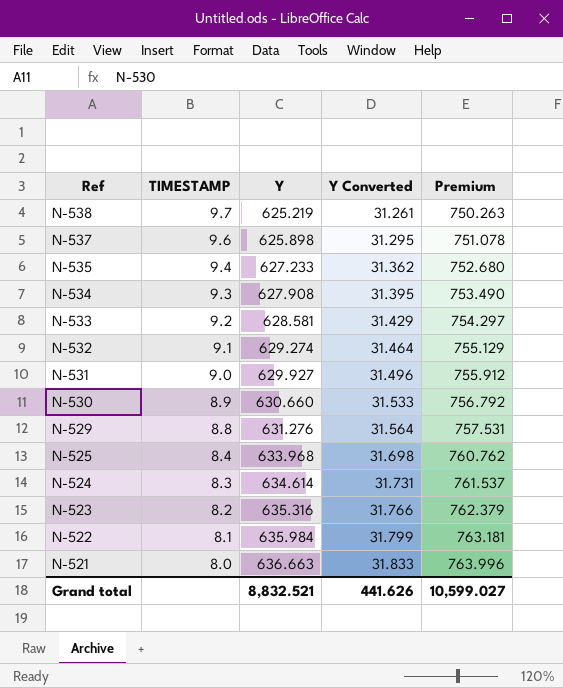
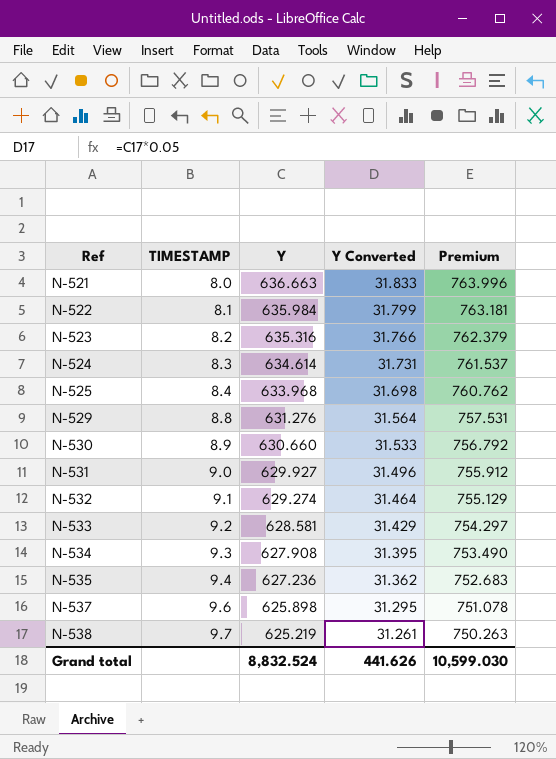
row order: Ref descending -> Ref ascending
N-535 | Y: 627.233 -> 627.236
N-535 | Premium: 752.680 -> 752.683
Grand total | Y: 8,832.521 -> 8,832.524
Grand total | Premium: 10,599.027 -> 10,599.030

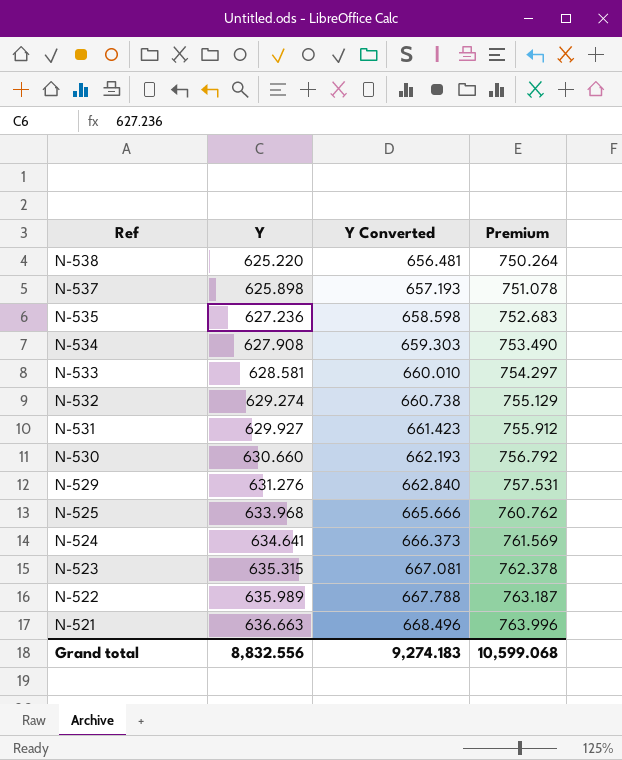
row order: Ref ascending -> Ref descending
column TIMESTAMP | position: 2 -> none
column Y Converted | formula: [Y] * 0.05 -> [Y] * 1.05
N-538 | Y: 625.219 -> 625.220
N-538 | Premium: 750.263 -> 750.264
N-524 | Y: 634.614 -> 634.641
N-524 | Premium: 761.537 -> 761.569
N-523 | Y: 635.316 -> 635.315
N-523 | Premium: 762.379 -> 762.378
N-522 | Y: 635.984 -> 635.989
N-522 | Premium: 763.181 -> 763.187
Grand total | Y: 8,832.524 -> 8,832.556
Grand total | Y Converted: 441.626 -> 9,274.183
Grand total | Premium: 10,599.030 -> 10,599.068

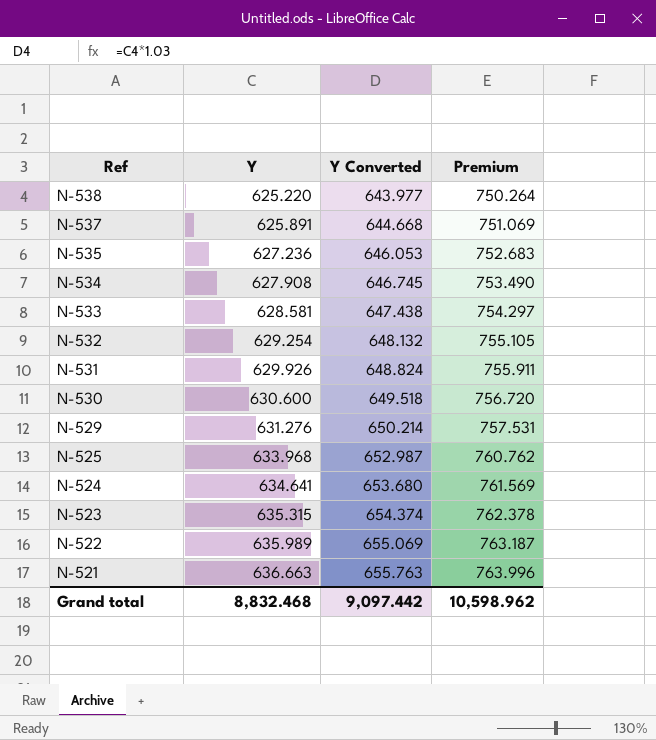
column Y Converted | formula: [Y] * 1.05 -> [Y] * 1.03
N-537 | Y: 625.898 -> 625.891
N-537 | Premium: 751.078 -> 751.069
N-532 | Y: 629.274 -> 629.254
N-532 | Premium: 755.129 -> 755.105
N-531 | Y: 629.927 -> 629.926
N-531 | Premium: 755.912 -> 755.911
N-530 | Y: 630.660 -> 630.600
N-530 | Premium: 756.792 -> 756.720
Grand total | Y: 8,832.556 -> 8,832.468
Grand total | Y Converted: 9,274.183 -> 9,097.442
Grand total | Premium: 10,599.068 -> 10,598.962

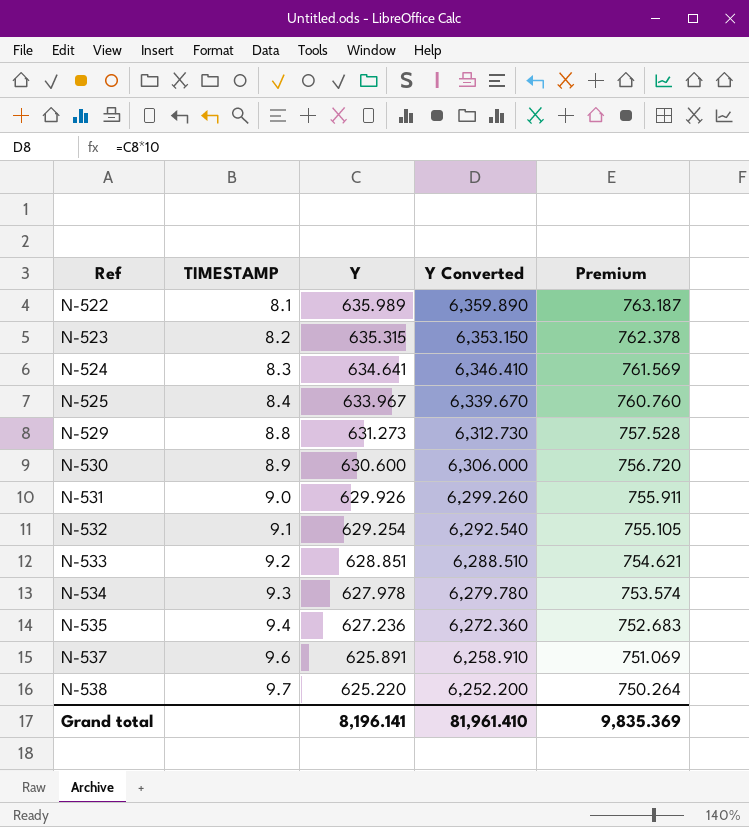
row order: Ref descending -> Ref ascending
column TIMESTAMP | position: none -> 2
column Y Converted | formula: [Y] * 1.03 -> [Y] * 10
row N-521: 636.663 | 655.763 | 763.996 -> none
N-525 | Y: 633.968 -> 633.967
N-525 | Premium: 760.762 -> 760.760
N-529 | Y: 631.276 -> 631.273
N-529 | Premium: 757.531 -> 757.528
N-533 | Y: 628.581 -> 628.851
N-533 | Premium: 754.297 -> 754.621
N-534 | Y: 627.908 -> 627.978
N-534 | Premium: 753.490 -> 753.574
Grand total | Y: 8,832.468 -> 8,196.141
Grand total | Y Converted: 9,097.442 -> 81,961.410
Grand total | Premium: 10,598.962 -> 9,835.369

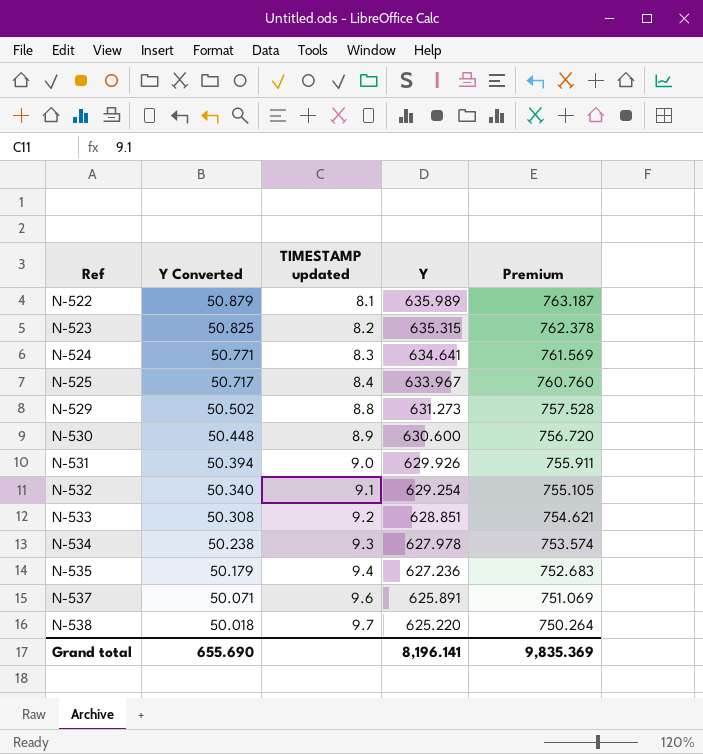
column Y Converted | formula: [Y] * 10 -> [Y] * 0.08
column Y Converted | position: 4 -> 2
column name: TIMESTAMP -> TIMESTAMP updated
Grand total | Y Converted: 81,961.410 -> 655.690

